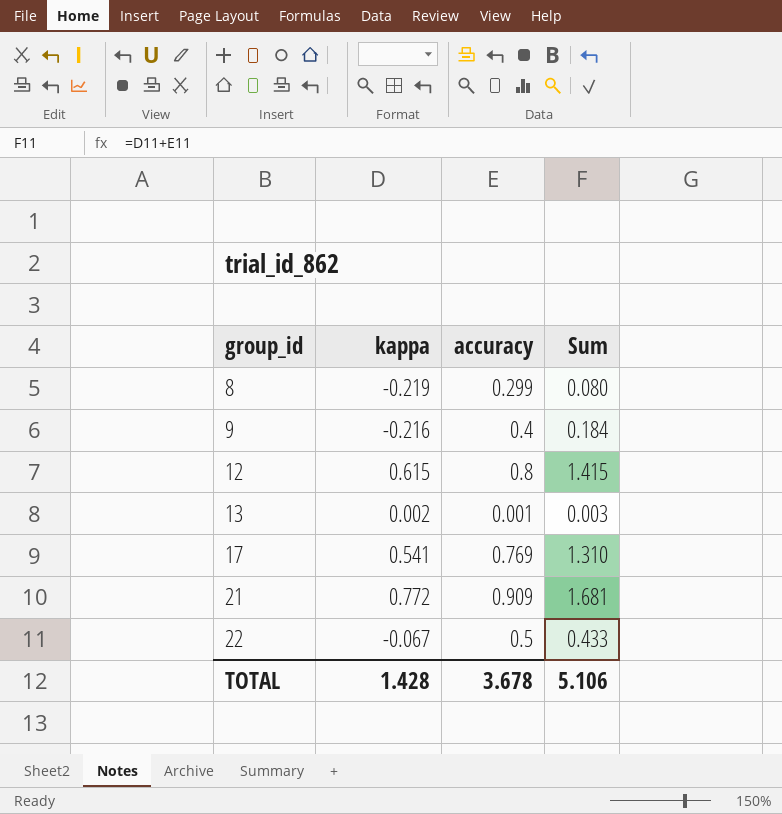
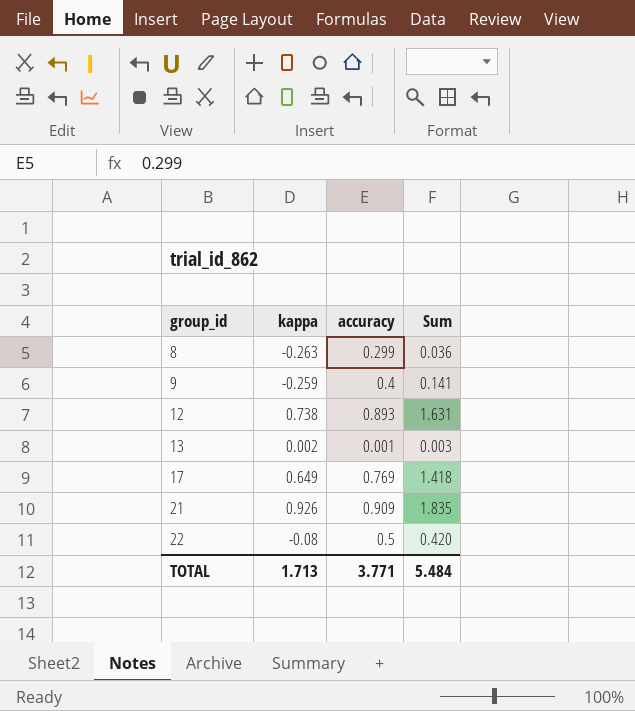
8 | kappa: -0.219 -> -0.263
8 | Sum: 0.080 -> 0.036
9 | kappa: -0.216 -> -0.259
9 | Sum: 0.184 -> 0.141
12 | kappa: 0.615 -> 0.738
12 | accuracy: 0.8 -> 0.893
12 | Sum: 1.415 -> 1.631
17 | kappa: 0.541 -> 0.649
17 | Sum: 1.310 -> 1.418
21 | kappa: 0.772 -> 0.926
21 | Sum: 1.681 -> 1.835
22 | kappa: -0.067 -> -0.08
22 | Sum: 0.433 -> 0.420
TOTAL | kappa: 1.428 -> 1.713
TOTAL | accuracy: 3.678 -> 3.771
TOTAL | Sum: 5.106 -> 5.484

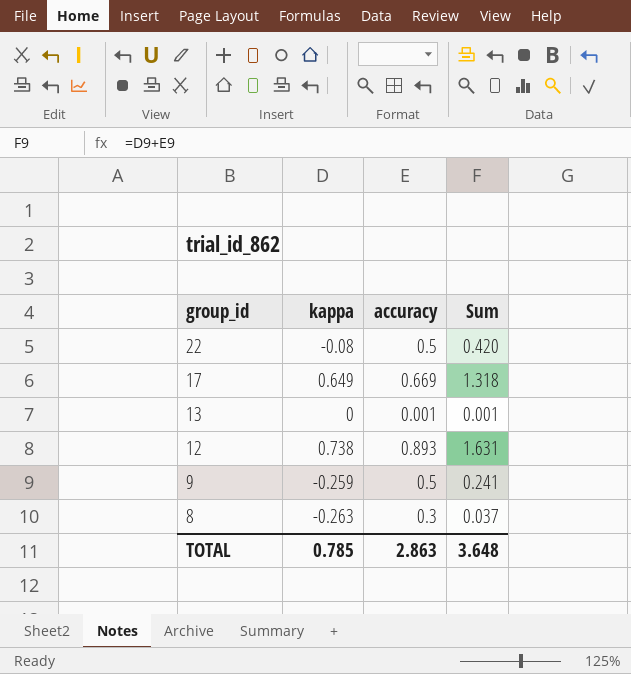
row order: group_id ascending -> group_id descending
row 21: 0.926 | 0.909 | 1.835 -> none
17 | accuracy: 0.769 -> 0.669
17 | Sum: 1.418 -> 1.318
13 | kappa: 0.002 -> 0
13 | Sum: 0.003 -> 0.001
9 | accuracy: 0.4 -> 0.5
9 | Sum: 0.141 -> 0.241
8 | accuracy: 0.299 -> 0.3
8 | Sum: 0.036 -> 0.037
TOTAL | kappa: 1.713 -> 0.785
TOTAL | accuracy: 3.771 -> 2.863
TOTAL | Sum: 5.484 -> 3.648

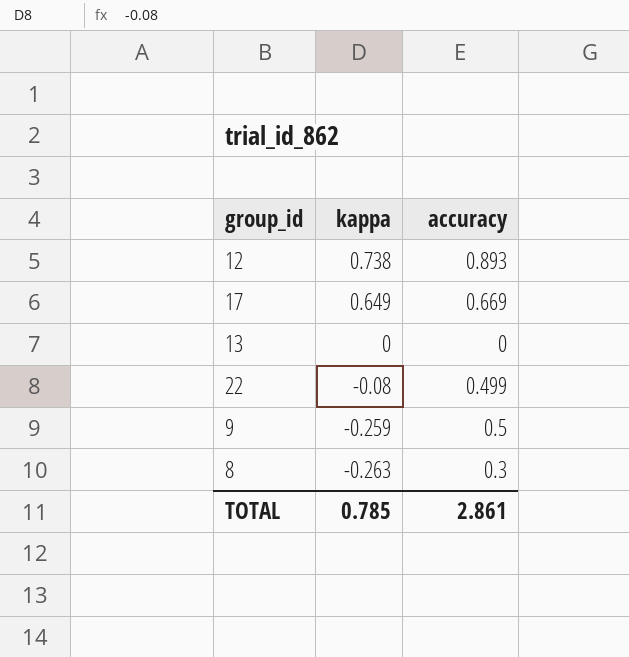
row order: group_id descending -> kappa descending
column Sum | formula: [kappa] + [accuracy] -> none
13 | accuracy: 0.001 -> 0
22 | accuracy: 0.5 -> 0.499
TOTAL | accuracy: 2.863 -> 2.861

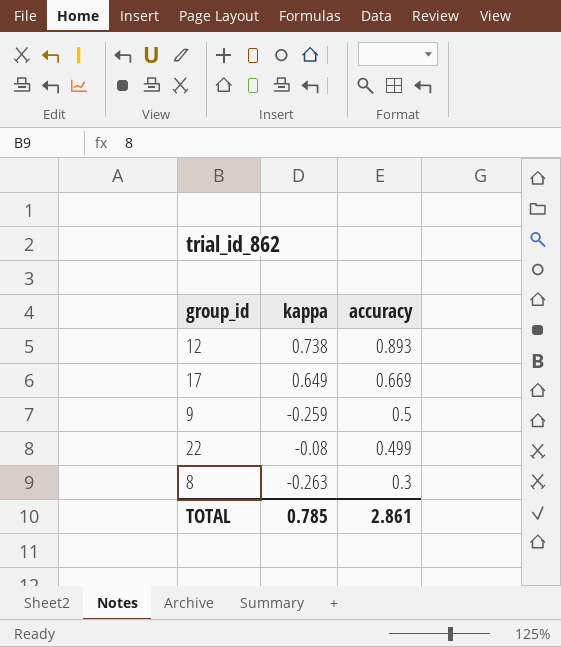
row order: kappa descending -> accuracy descending
row 13: 0 | 0 -> none

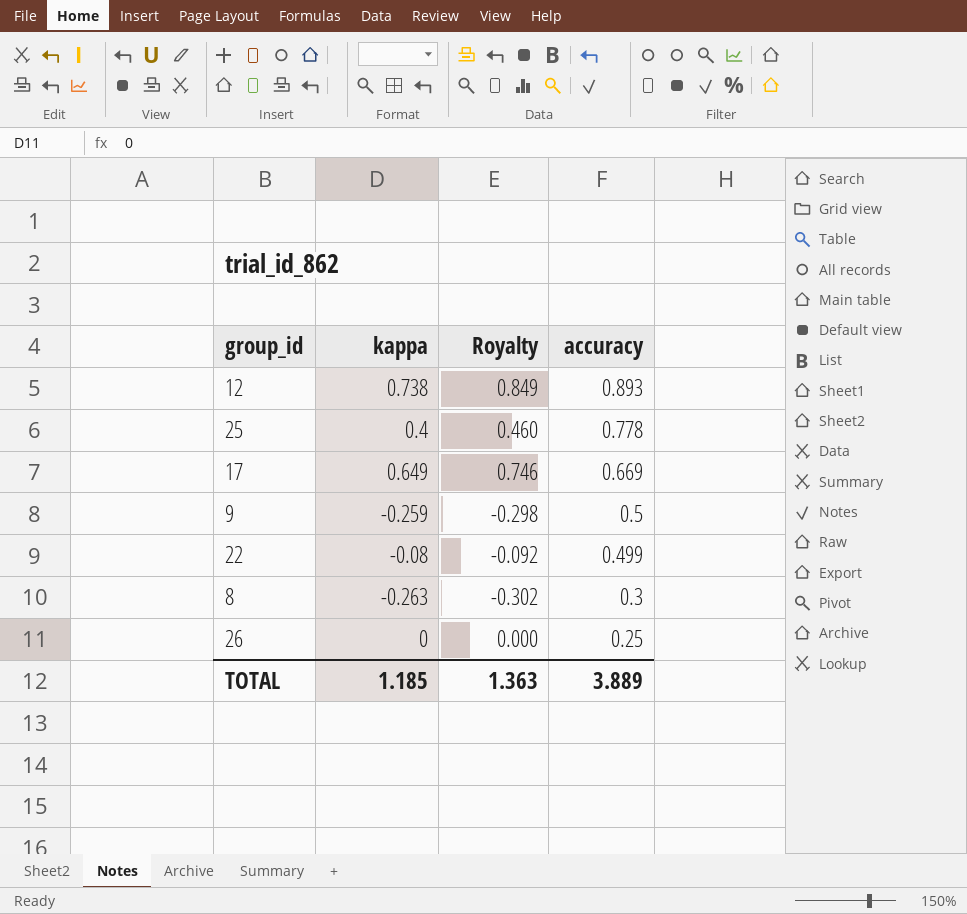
column Royalty | formula: none -> [kappa] * 1.15
row 25: none -> 0.4 | 0.460 | 0.778
row 26: none -> 0 | 0.000 | 0.25
TOTAL | kappa: 0.785 -> 1.185
TOTAL | accuracy: 2.861 -> 3.889

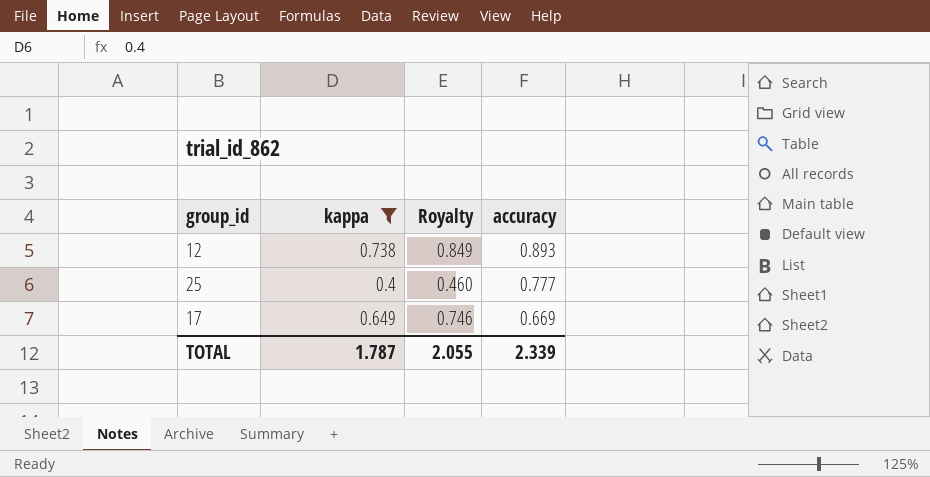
filter: none -> kappa >= 0.4
25 | accuracy: 0.778 -> 0.777
TOTAL | kappa: 1.185 -> 1.787
TOTAL | Royalty: 1.363 -> 2.055
TOTAL | accuracy: 3.889 -> 2.339

